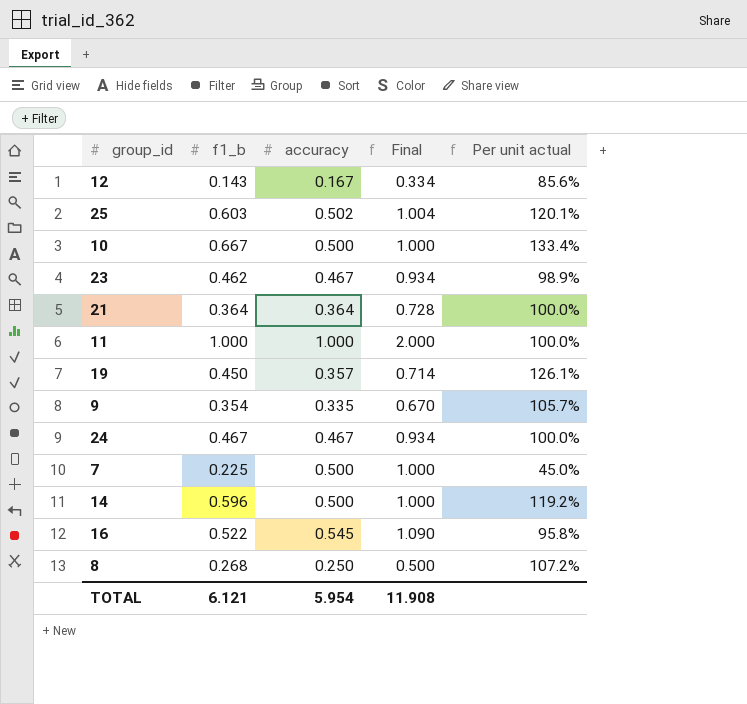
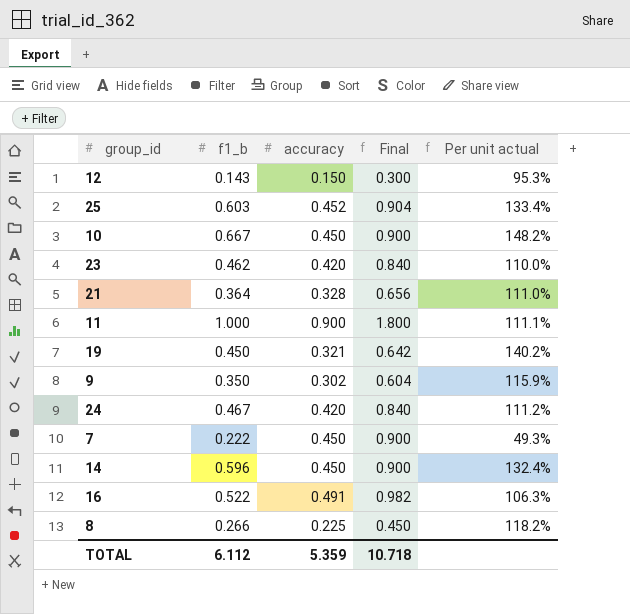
12 | accuracy: 0.167 -> 0.150
12 | Final: 0.334 -> 0.300
12 | Per unit actual: 85.6% -> 95.3%
25 | accuracy: 0.502 -> 0.452
25 | Final: 1.004 -> 0.904
25 | Per unit actual: 120.1% -> 133.4%
10 | accuracy: 0.500 -> 0.450
10 | Final: 1.000 -> 0.900
10 | Per unit actual: 133.4% -> 148.2%
23 | accuracy: 0.467 -> 0.420
23 | Final: 0.934 -> 0.840
23 | Per unit actual: 98.9% -> 110.0%
21 | accuracy: 0.364 -> 0.328
21 | Final: 0.728 -> 0.656
21 | Per unit actual: 100.0% -> 111.0%
11 | accuracy: 1.000 -> 0.900
11 | Final: 2.000 -> 1.800
11 | Per unit actual: 100.0% -> 111.1%
19 | accuracy: 0.357 -> 0.321
19 | Final: 0.714 -> 0.642
19 | Per unit actual: 126.1% -> 140.2%
9 | f1_b: 0.354 -> 0.350
9 | accuracy: 0.335 -> 0.302
9 | Final: 0.670 -> 0.604
9 | Per unit actual: 105.7% -> 115.9%
24 | accuracy: 0.467 -> 0.420
24 | Final: 0.934 -> 0.840
24 | Per unit actual: 100.0% -> 111.2%
7 | f1_b: 0.225 -> 0.222
7 | accuracy: 0.500 -> 0.450
7 | Final: 1.000 -> 0.900
7 | Per unit actual: 45.0% -> 49.3%
14 | accuracy: 0.500 -> 0.450
14 | Final: 1.000 -> 0.900
14 | Per unit actual: 119.2% -> 132.4%
16 | accuracy: 0.545 -> 0.491
16 | Final: 1.090 -> 0.982
16 | Per unit actual: 95.8% -> 106.3%
8 | f1_b: 0.268 -> 0.266
8 | accuracy: 0.250 -> 0.225
8 | Final: 0.500 -> 0.450
8 | Per unit actual: 107.2% -> 118.2%
TOTAL | f1_b: 6.121 -> 6.112
TOTAL | accuracy: 5.954 -> 5.359
TOTAL | Final: 11.908 -> 10.718

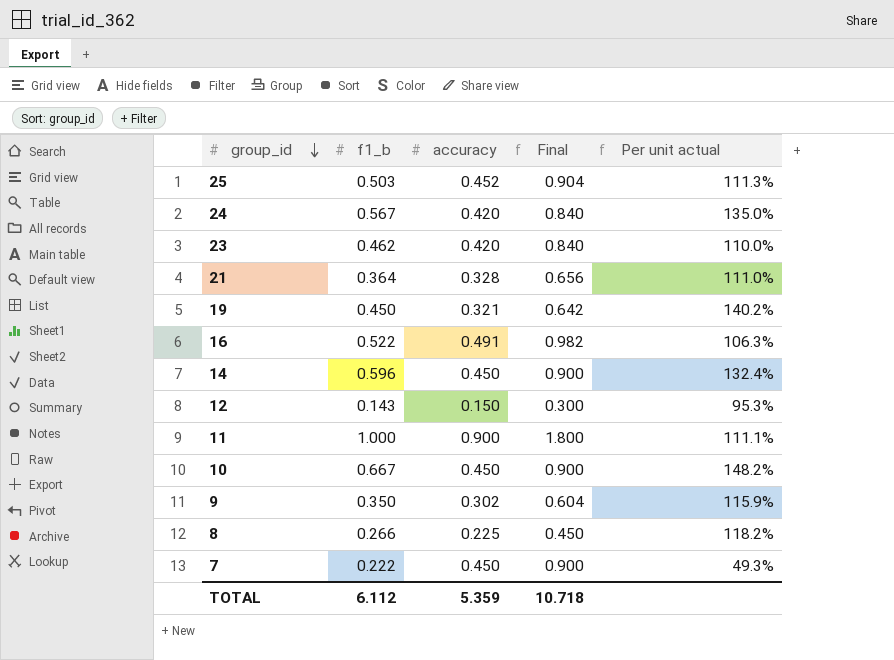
row order: none -> group_id descending
25 | f1_b: 0.603 -> 0.503
25 | Per unit actual: 133.4% -> 111.3%
24 | f1_b: 0.467 -> 0.567
24 | Per unit actual: 111.2% -> 135.0%

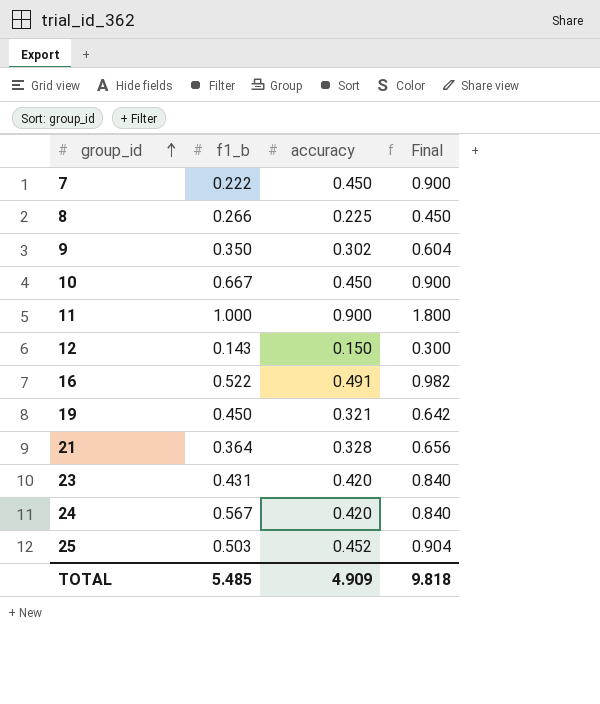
row order: group_id descending -> group_id ascending
column Per unit actual | formula: [f1_b] / [accuracy] -> none
row 14: 0.596 | 0.450 | 0.900 | 132.4% -> none
23 | f1_b: 0.462 -> 0.431
TOTAL | f1_b: 6.112 -> 5.485
TOTAL | accuracy: 5.359 -> 4.909
TOTAL | Final: 10.718 -> 9.818

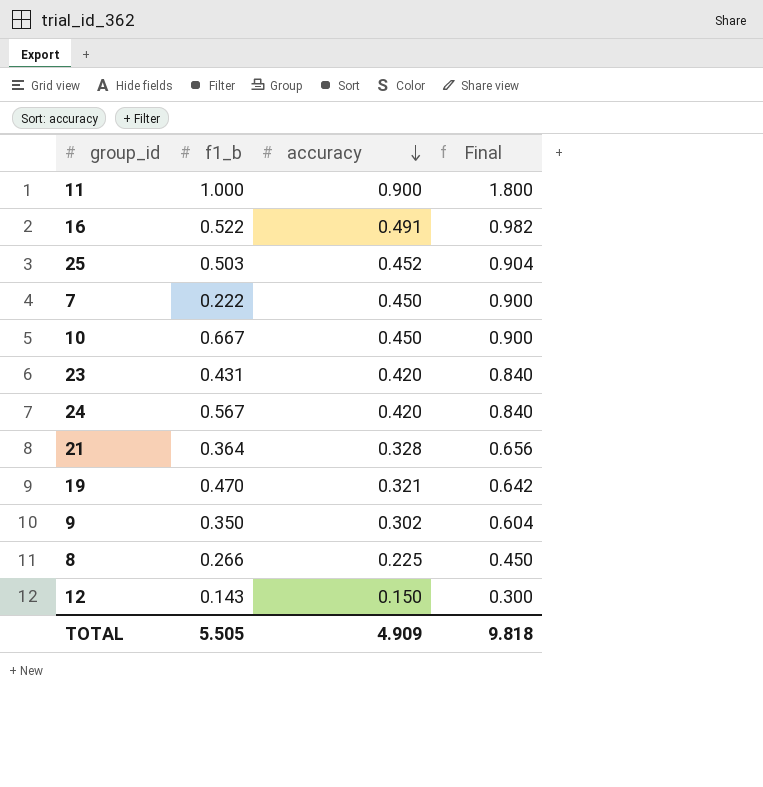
row order: group_id ascending -> accuracy descending
19 | f1_b: 0.450 -> 0.470
TOTAL | f1_b: 5.485 -> 5.505

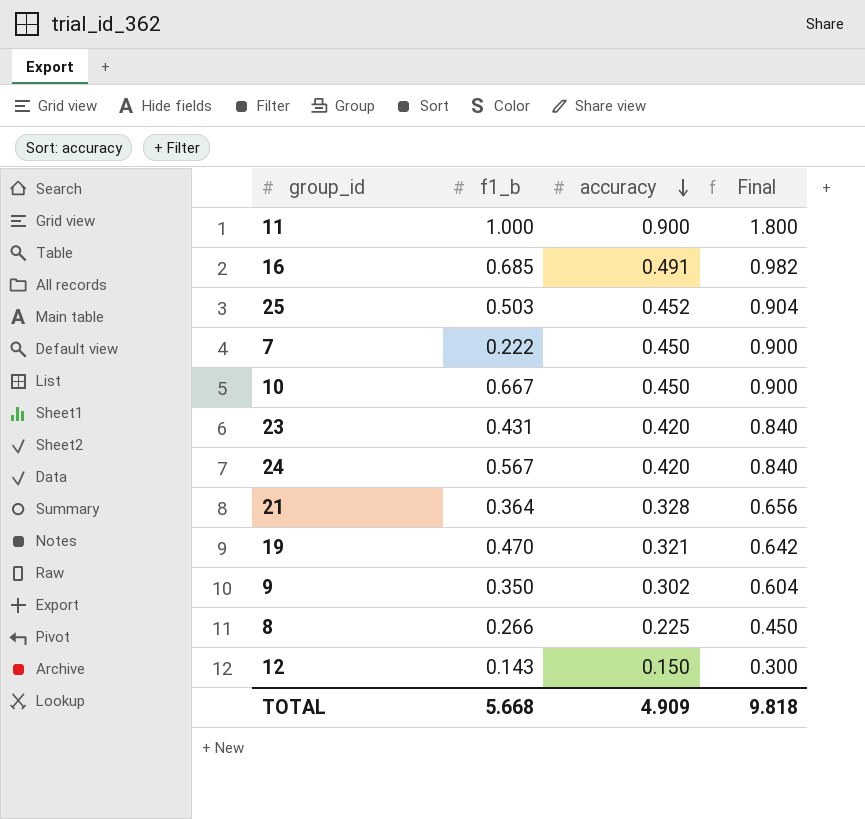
16 | f1_b: 0.522 -> 0.685
TOTAL | f1_b: 5.505 -> 5.668

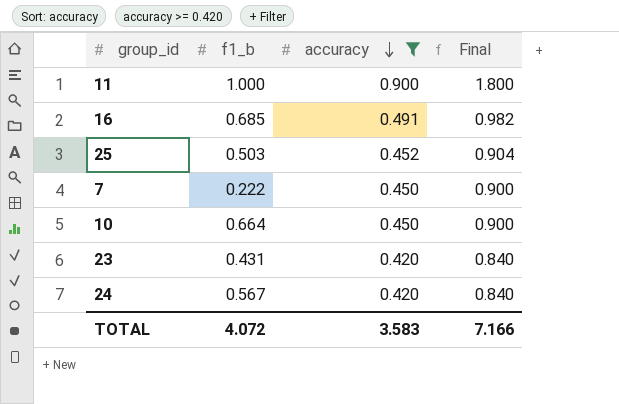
filter: none -> accuracy >= 0.420
10 | f1_b: 0.667 -> 0.664
TOTAL | f1_b: 5.668 -> 4.072
TOTAL | accuracy: 4.909 -> 3.583
TOTAL | Final: 9.818 -> 7.166

